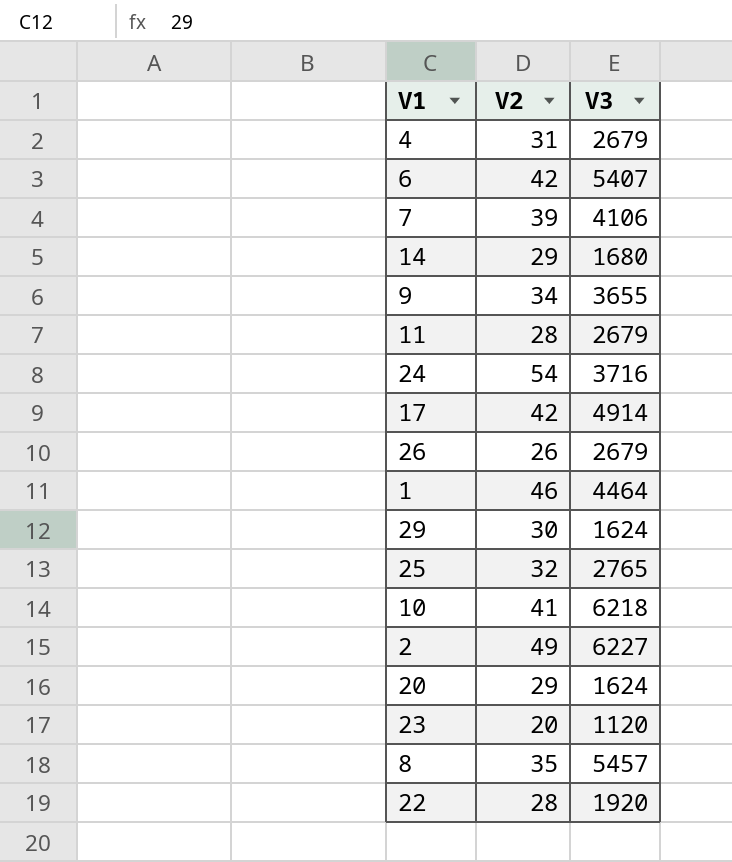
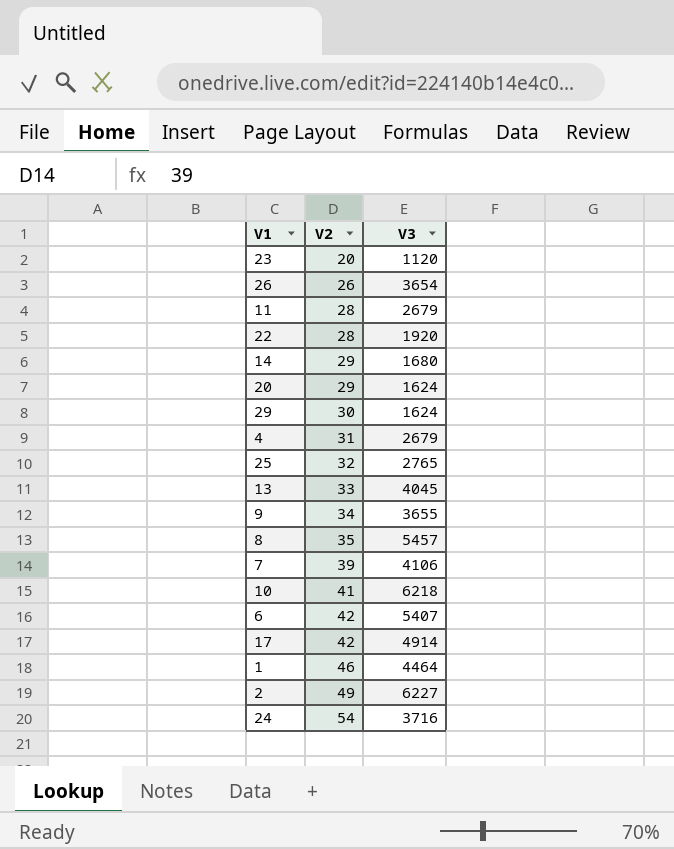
row order: none -> V2 ascending
26 | V3: 2679 -> 3654
row 13: none -> 33 | 4045

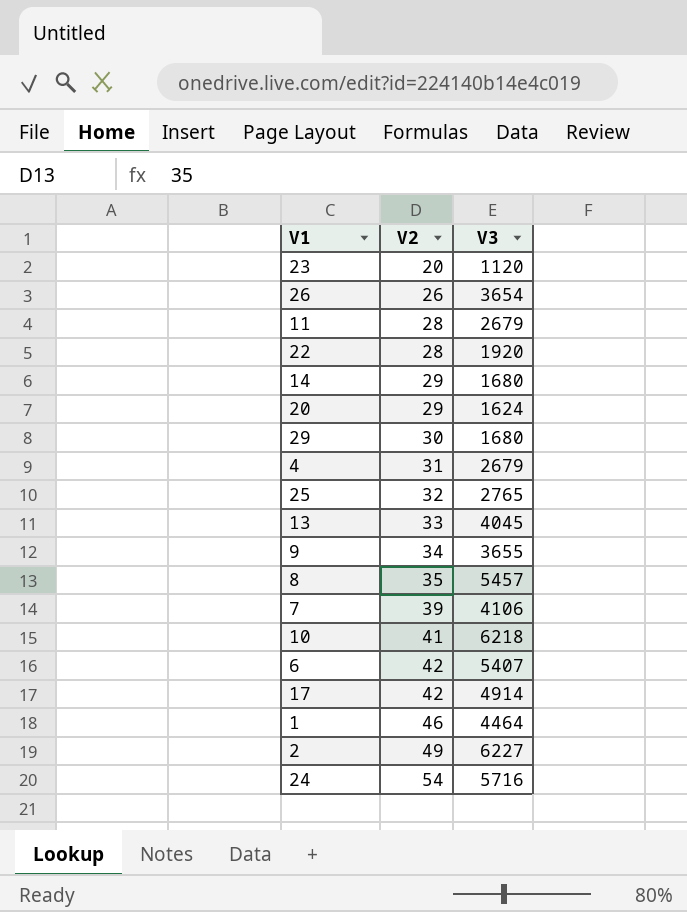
29 | V3: 1624 -> 1680
24 | V3: 3716 -> 5716

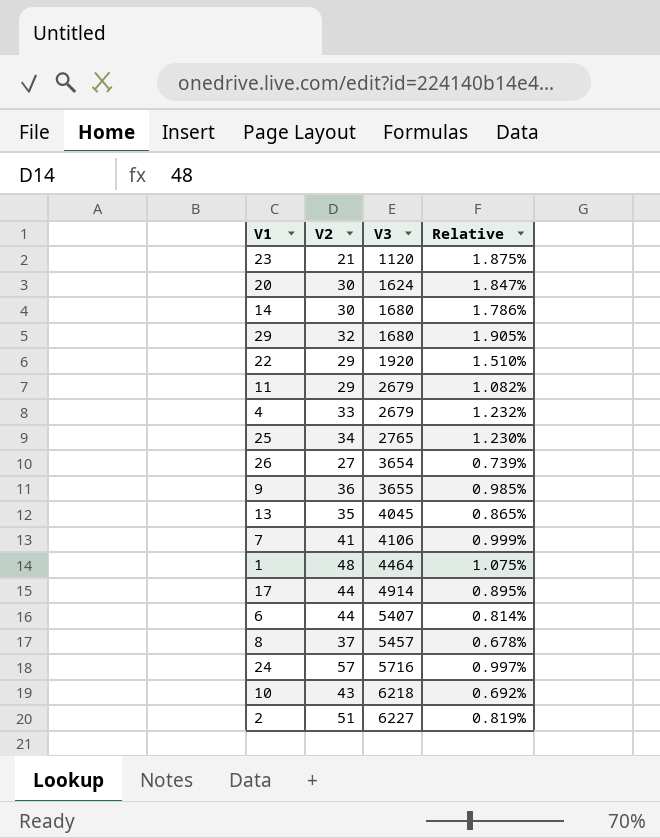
row order: V2 ascending -> V3 ascending
column Relative | formula: none -> [V2] / [V3]
23 | V2: 20 -> 21
20 | V2: 29 -> 30
14 | V2: 29 -> 30
29 | V2: 30 -> 32
22 | V2: 28 -> 29
11 | V2: 28 -> 29
4 | V2: 31 -> 33
25 | V2: 32 -> 34
26 | V2: 26 -> 27
9 | V2: 34 -> 36
13 | V2: 33 -> 35
7 | V2: 39 -> 41
1 | V2: 46 -> 48
17 | V2: 42 -> 44
6 | V2: 42 -> 44
8 | V2: 35 -> 37
24 | V2: 54 -> 57
10 | V2: 41 -> 43
2 | V2: 49 -> 51

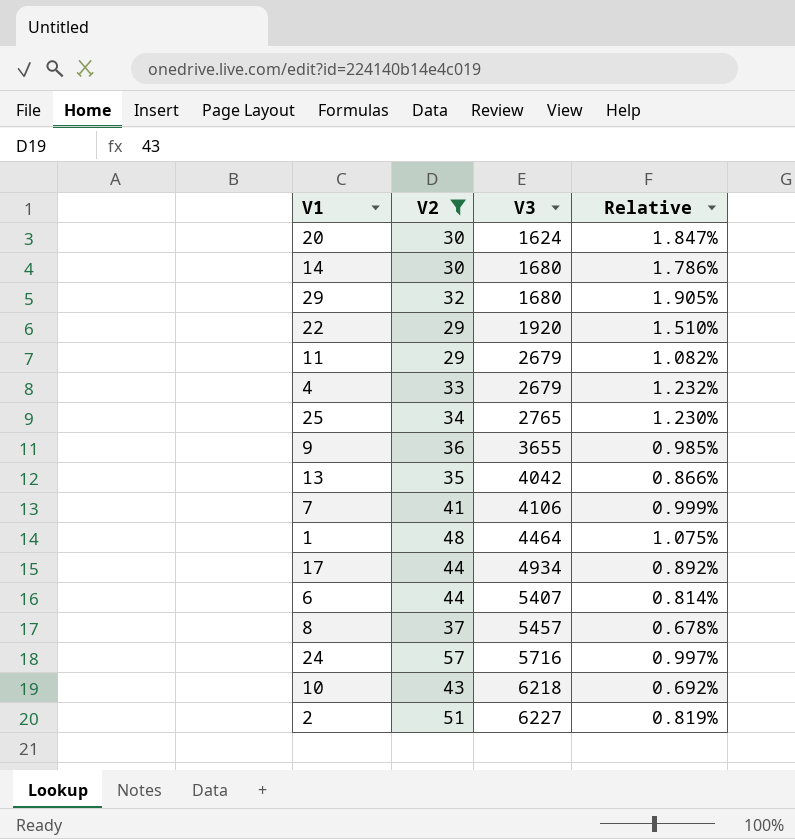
filter: none -> V2 >= 29
13 | V3: 4045 -> 4042
13 | Relative: 0.865% -> 0.866%
17 | V3: 4914 -> 4934
17 | Relative: 0.895% -> 0.892%

